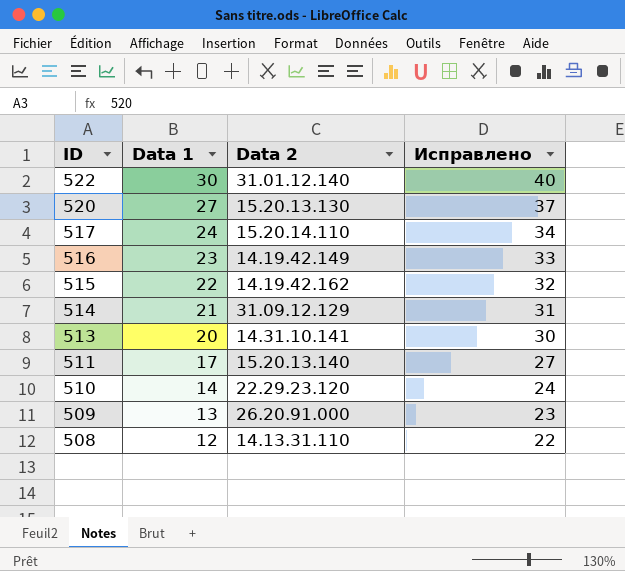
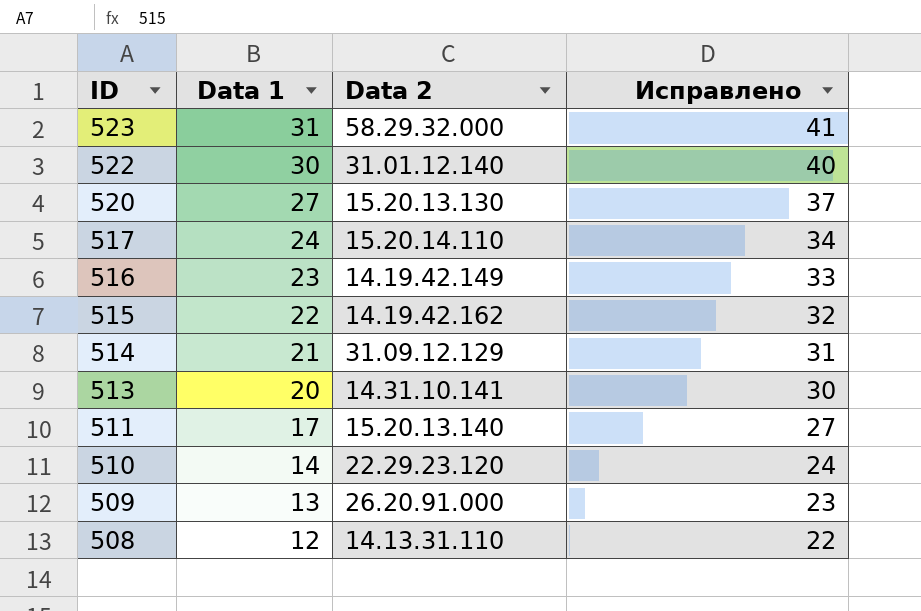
row 523: none -> 31 | 58.29.32.000 | 41

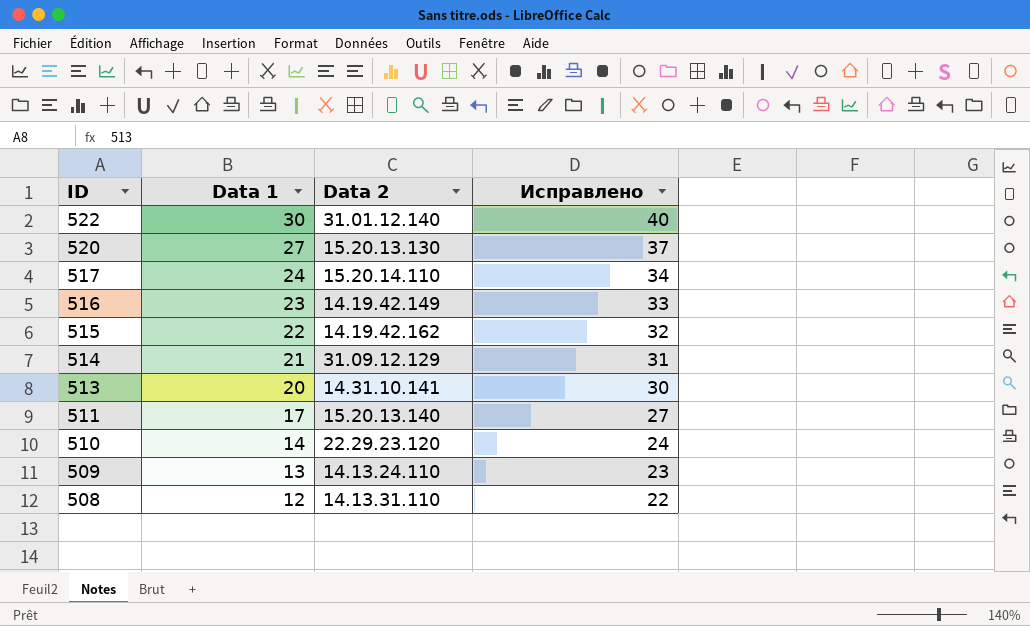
row 523: 31 | 58.29.32.000 | 41 -> none
509 | Data 2: 26.20.91.000 -> 14.13.24.110

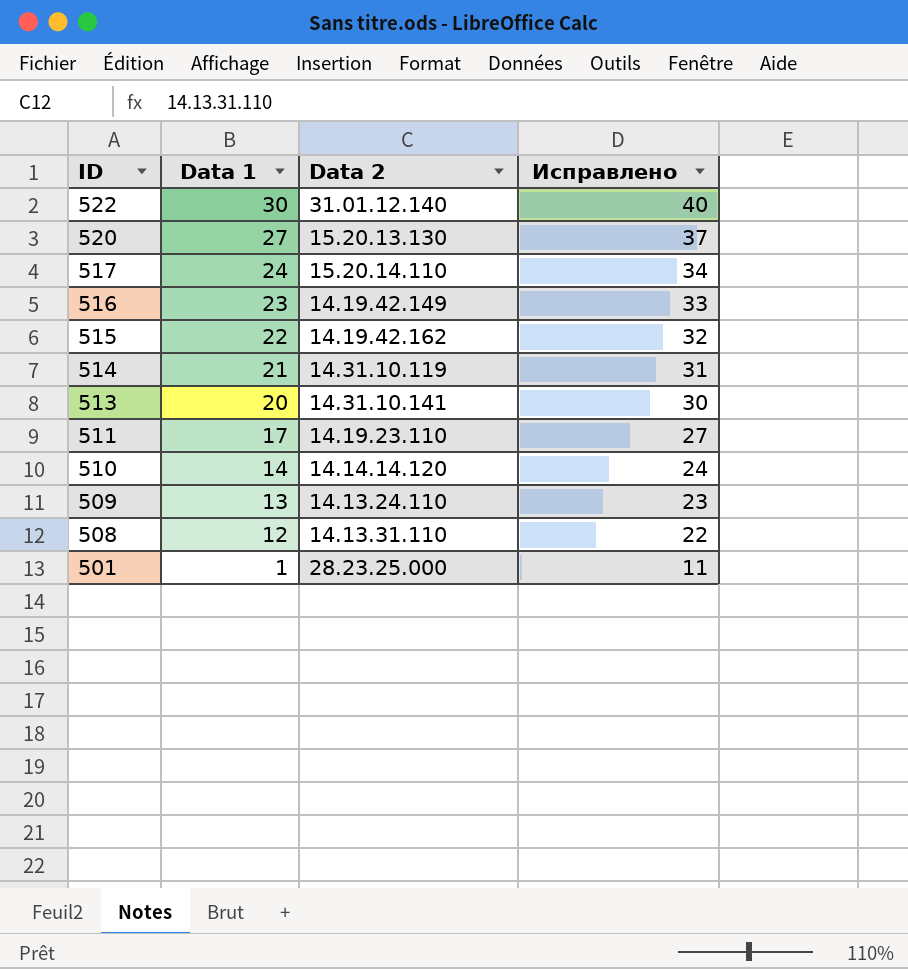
514 | Data 2: 31.09.12.129 -> 14.31.10.119
511 | Data 2: 15.20.13.140 -> 14.19.23.110
510 | Data 2: 22.29.23.120 -> 14.14.14.120
row 501: none -> 1 | 28.23.25.000 | 11

